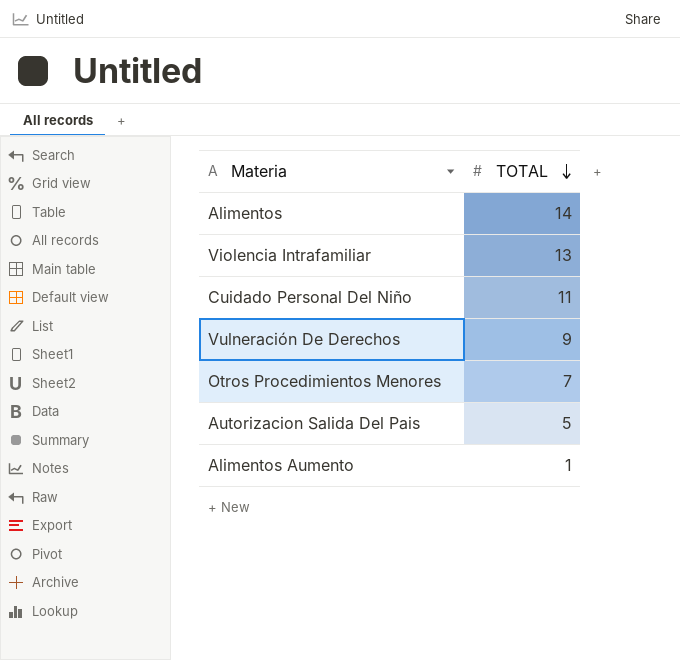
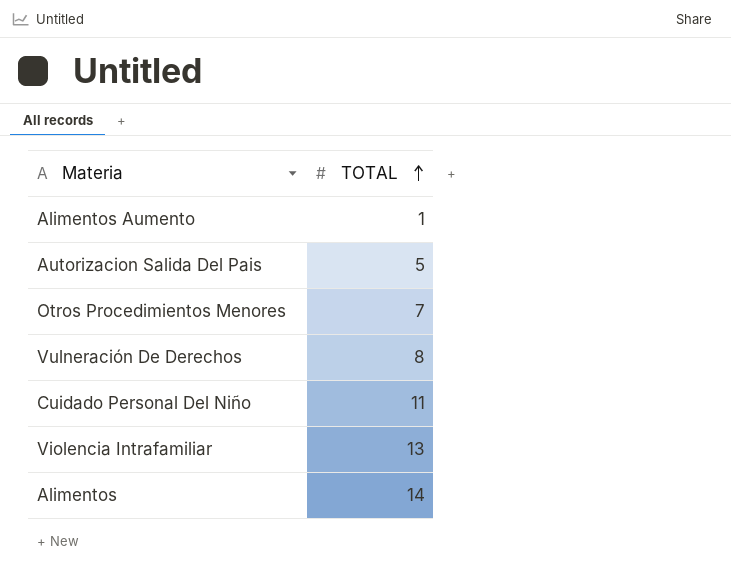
row order: TOTAL descending -> TOTAL ascending
Vulneración De Derechos | TOTAL: 9 -> 8

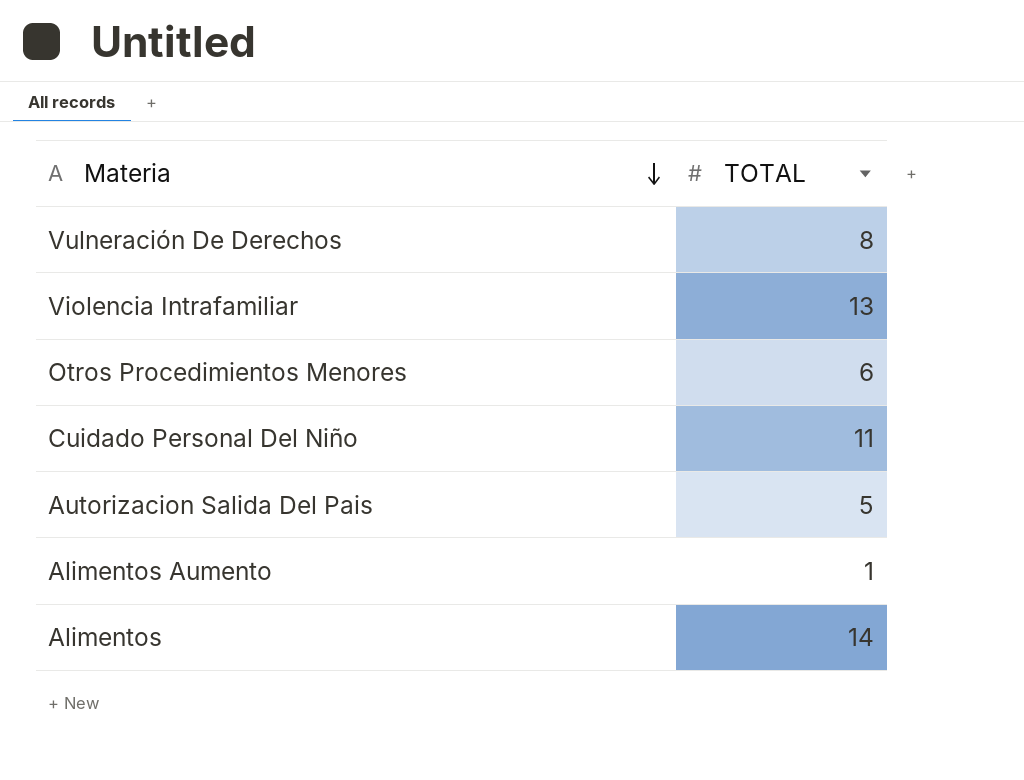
row order: TOTAL ascending -> Materia descending
Otros Procedimientos Menores | TOTAL: 7 -> 6

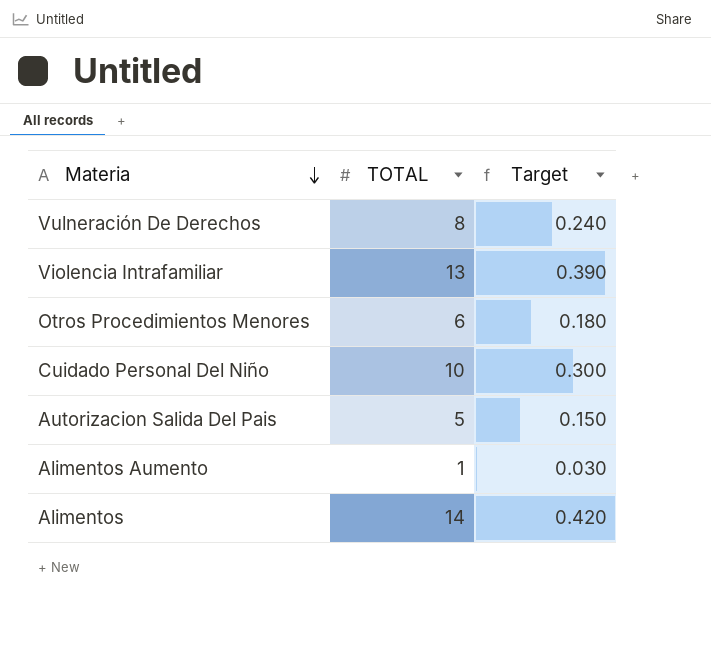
column Target | formula: none -> [TOTAL] * 0.03
Cuidado Personal Del Niño | TOTAL: 11 -> 10

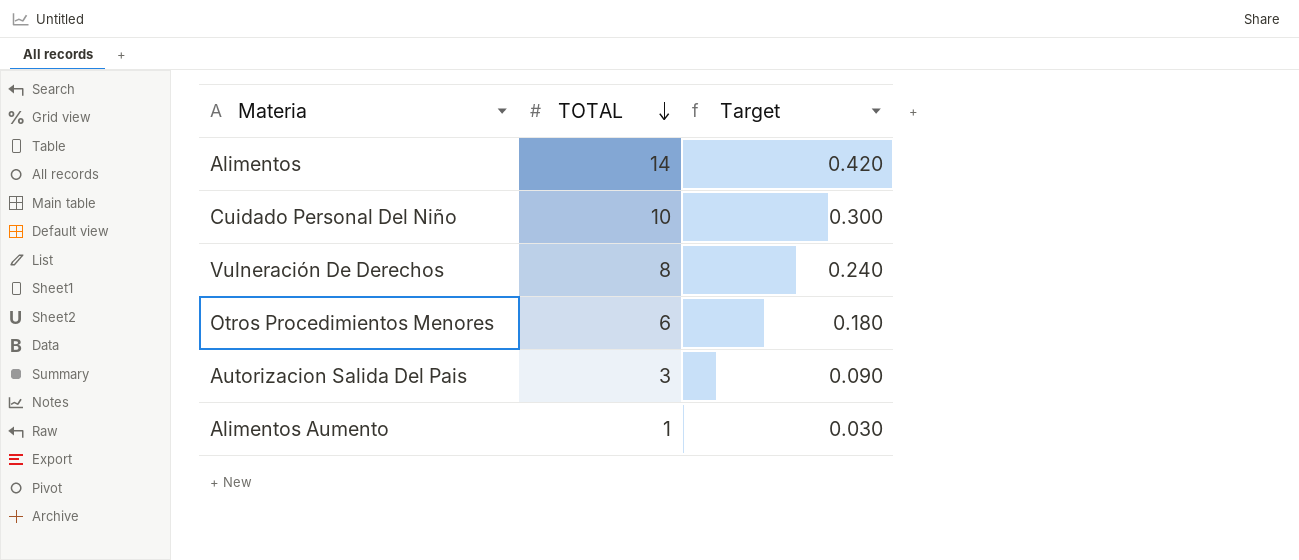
row order: Materia descending -> TOTAL descending
row Violencia Intrafamiliar: 13 | 0.390 -> none
Autorizacion Salida Del Pais | TOTAL: 5 -> 3
Autorizacion Salida Del Pais | Target: 0.150 -> 0.090

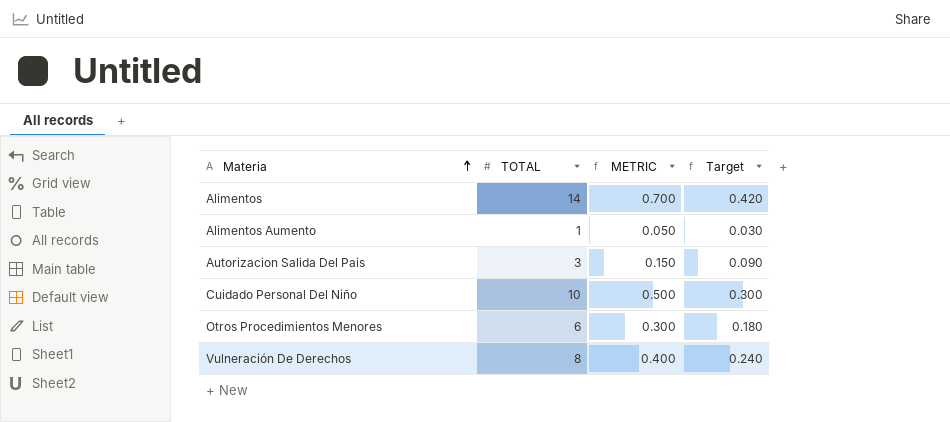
row order: TOTAL descending -> Materia ascending
column METRIC | formula: none -> [TOTAL] * 0.05

